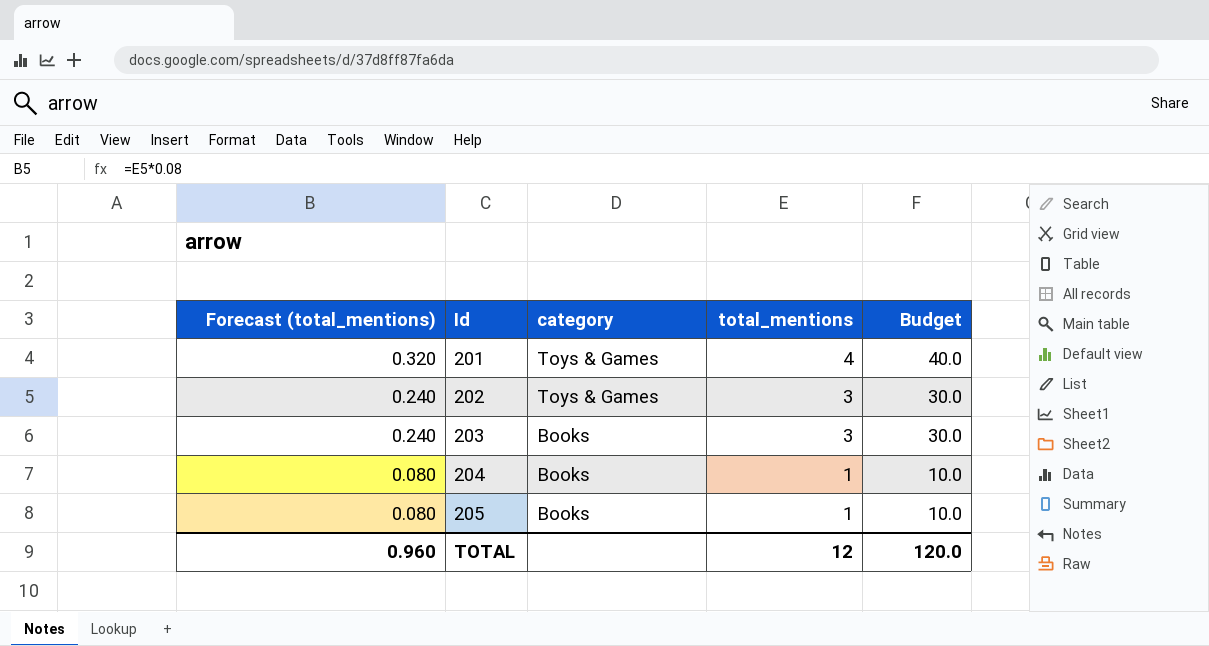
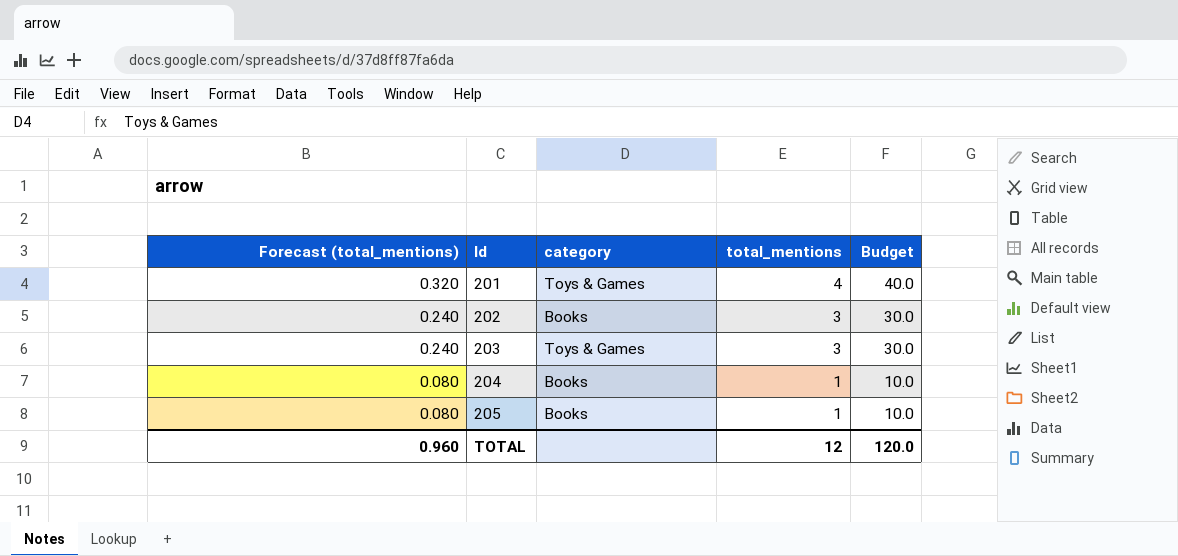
202 | category: Toys & Games -> Books
203 | category: Books -> Toys & Games

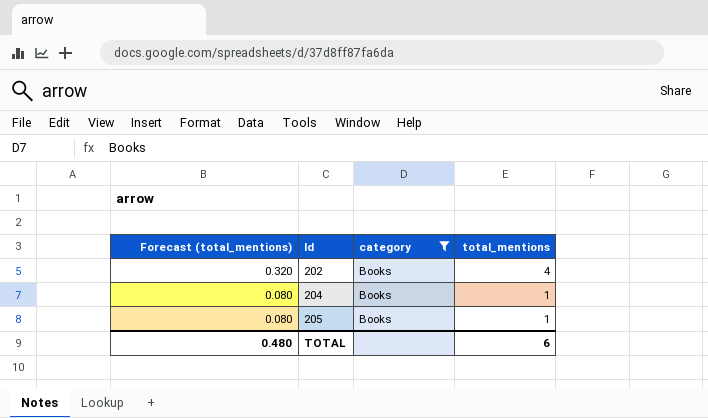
filter: none -> category = Books
column Budget | formula: [total_mentions] * 10 -> none
202 | Forecast (total_mentions): 0.240 -> 0.320
202 | total_mentions: 3 -> 4
TOTAL | Forecast (total_mentions): 0.960 -> 0.480
TOTAL | total_mentions: 12 -> 6

